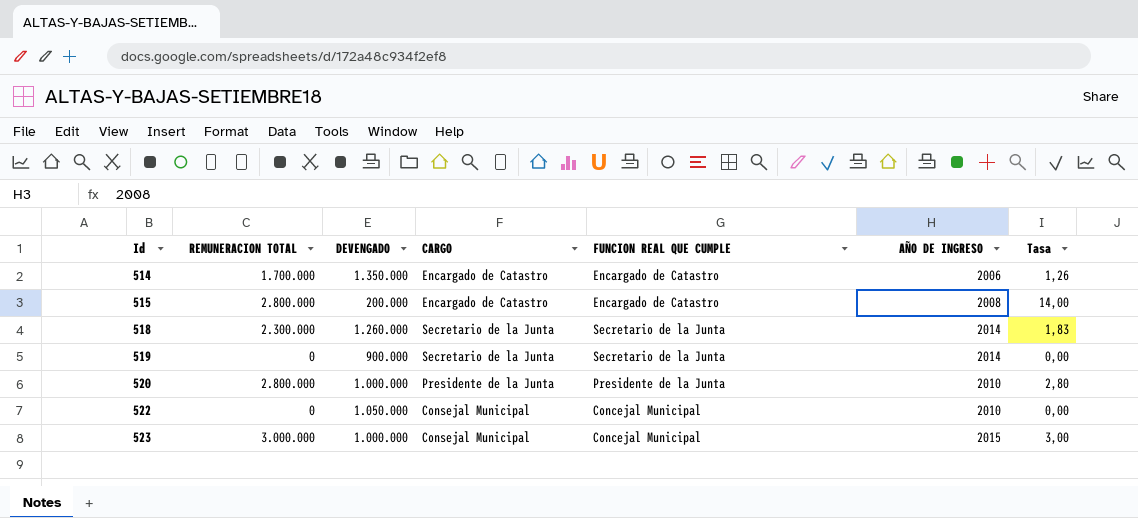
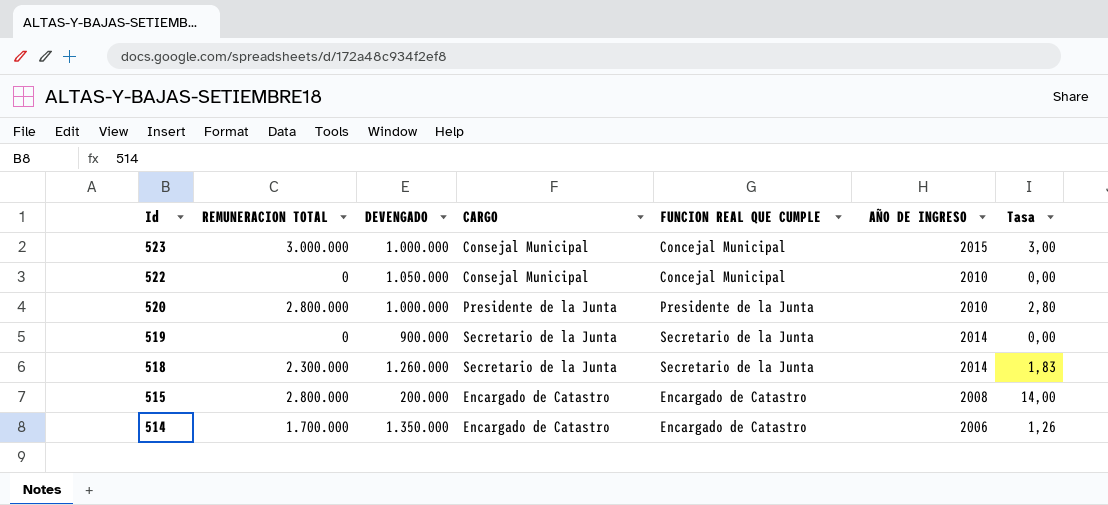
row order: Id ascending -> Id descending

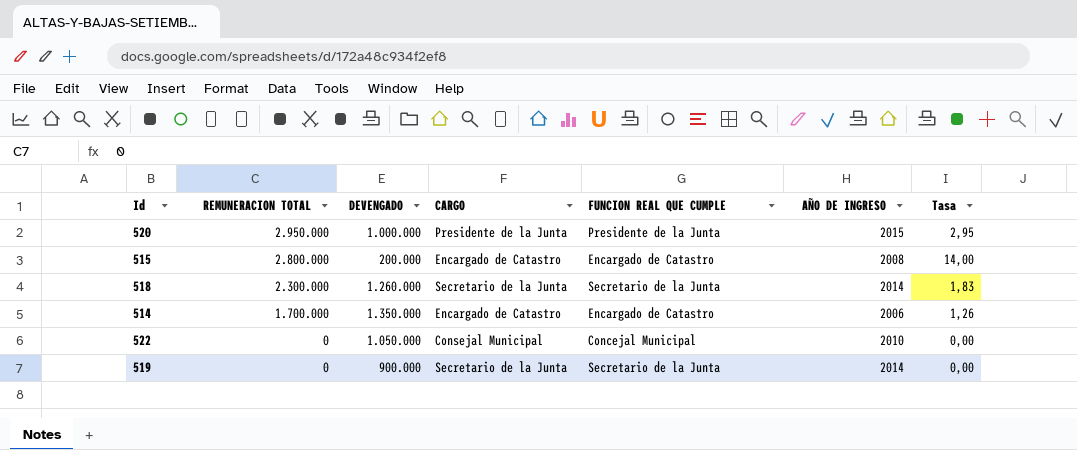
row order: Id descending -> REMUNERACION TOTAL descending
row 523: 3.000.000 | 1.000.000 | Consejal Municipal | Concejal Municipal | 2015 | 3,00 -> none
520 | REMUNERACION TOTAL: 2.800.000 -> 2.950.000
520 | AÑO DE INGRESO: 2010 -> 2015
520 | Tasa: 2,80 -> 2,95

